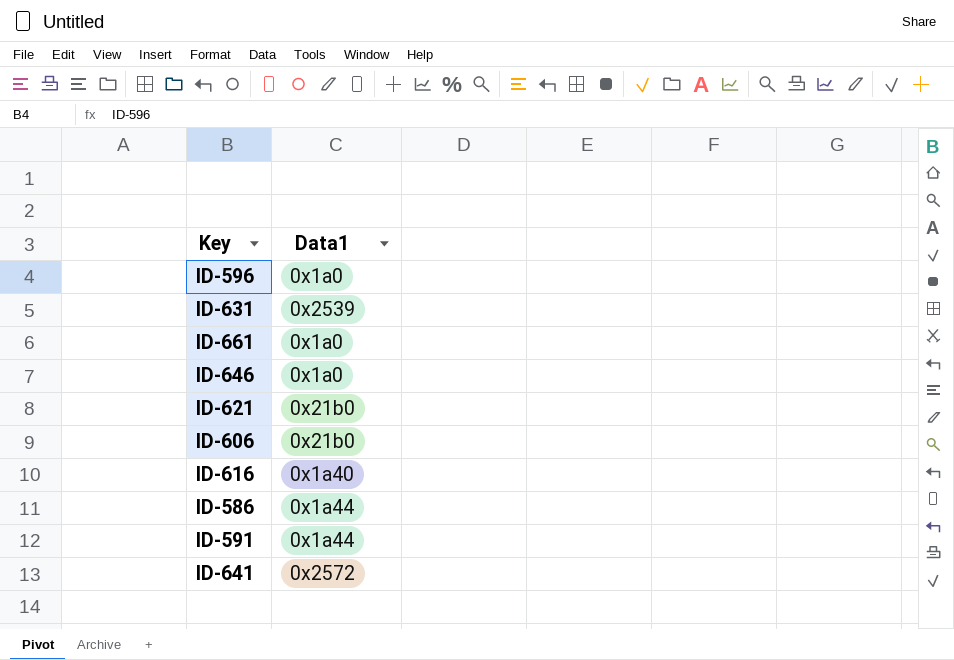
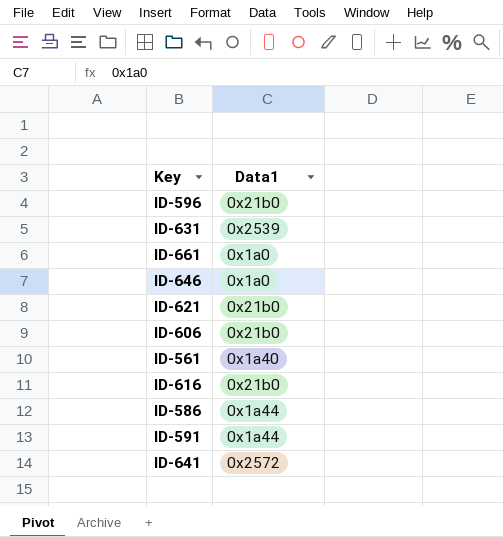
ID-596 | Data1: 0x1a0 -> 0x21b0
row ID-561: none -> 0x1a40
ID-616 | Data1: 0x1a40 -> 0x21b0

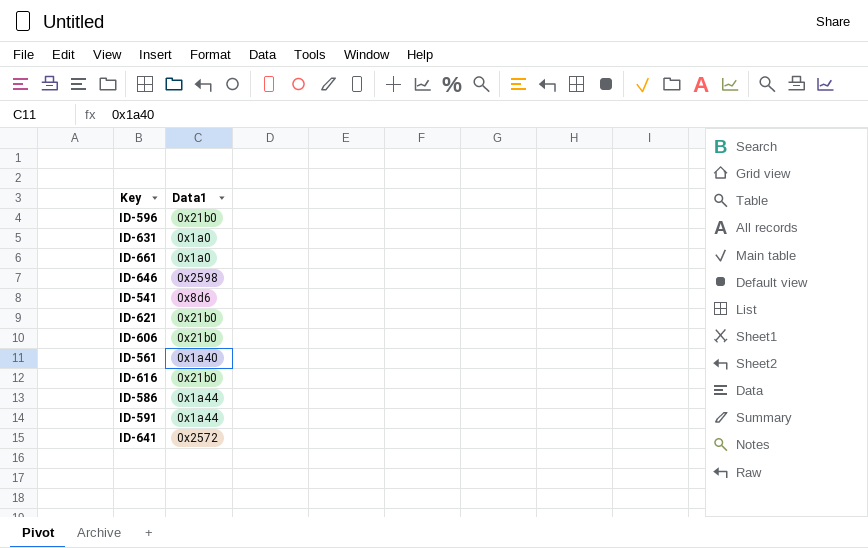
ID-631 | Data1: 0x2539 -> 0x1a0
ID-646 | Data1: 0x1a0 -> 0x2598
row ID-541: none -> 0x8d6

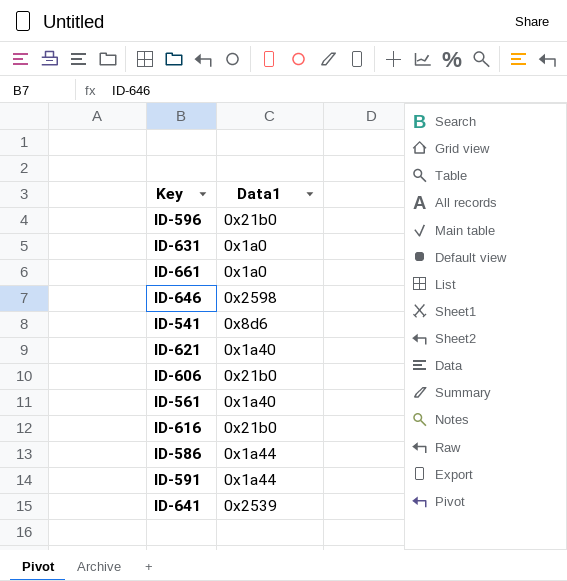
ID-621 | Data1: 0x21b0 -> 0x1a40
ID-641 | Data1: 0x2572 -> 0x2539

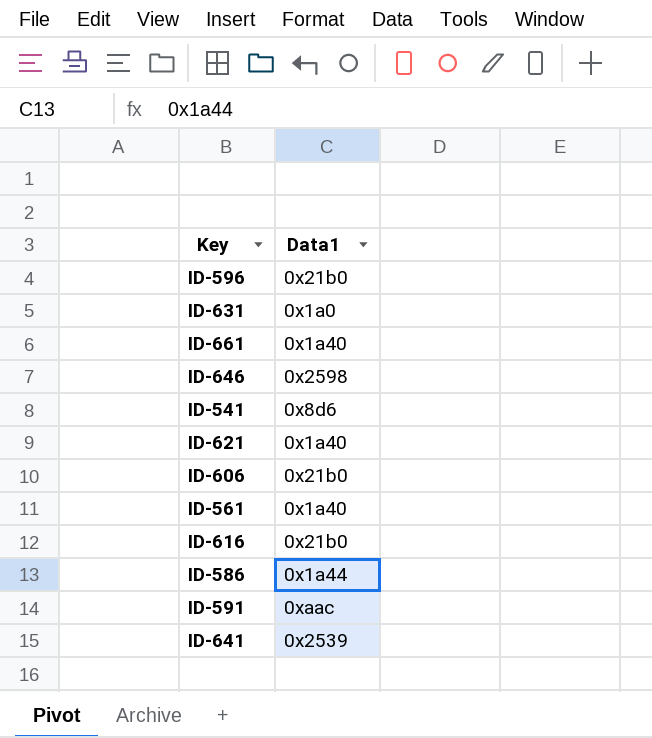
ID-661 | Data1: 0x1a0 -> 0x1a40
ID-591 | Data1: 0x1a44 -> 0xaac

